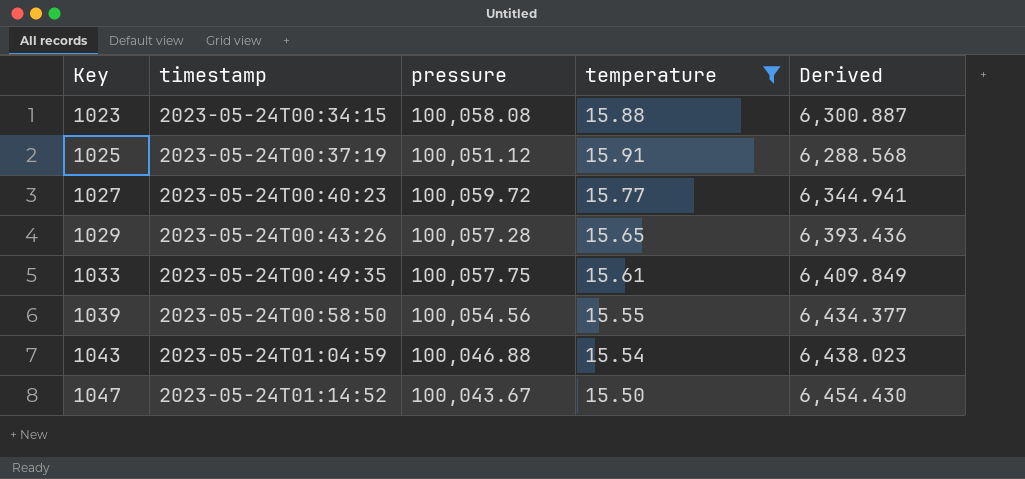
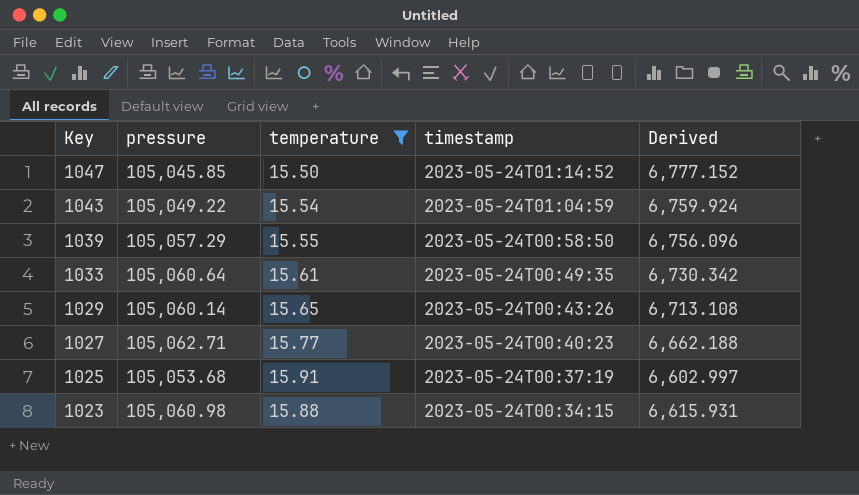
row order: Key ascending -> Key descending
column timestamp | position: 2 -> 4
1047 | pressure: 100,043.67 -> 105,045.85
1047 | Derived: 6,454.430 -> 6,777.152
1043 | pressure: 100,046.88 -> 105,049.22
1043 | Derived: 6,438.023 -> 6,759.924
1039 | pressure: 100,054.56 -> 105,057.29
1039 | Derived: 6,434.377 -> 6,756.096
1033 | pressure: 100,057.75 -> 105,060.64
1033 | Derived: 6,409.849 -> 6,730.342
1029 | pressure: 100,057.28 -> 105,060.14
1029 | Derived: 6,393.436 -> 6,713.108
1027 | pressure: 100,059.72 -> 105,062.71
1027 | Derived: 6,344.941 -> 6,662.188
1025 | pressure: 100,051.12 -> 105,053.68
1025 | Derived: 6,288.568 -> 6,602.997
1023 | pressure: 100,058.08 -> 105,060.98
1023 | Derived: 6,300.887 -> 6,615.931

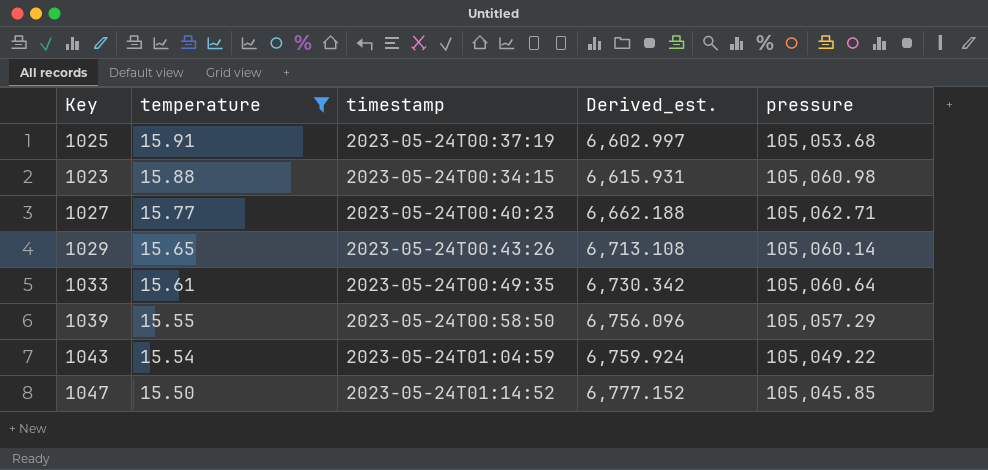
row order: Key descending -> temperature descending
column name: Derived -> Derived_est.
column pressure | position: 2 -> 5

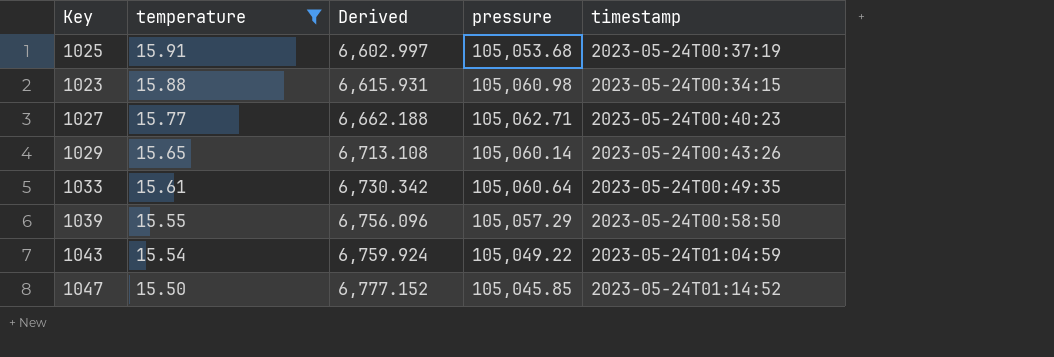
column name: Derived_est. -> Derived
column timestamp | position: 3 -> 5

